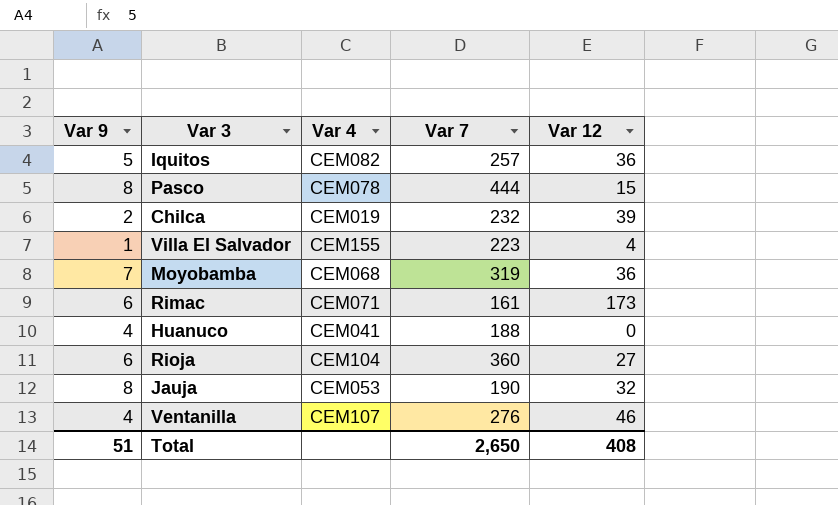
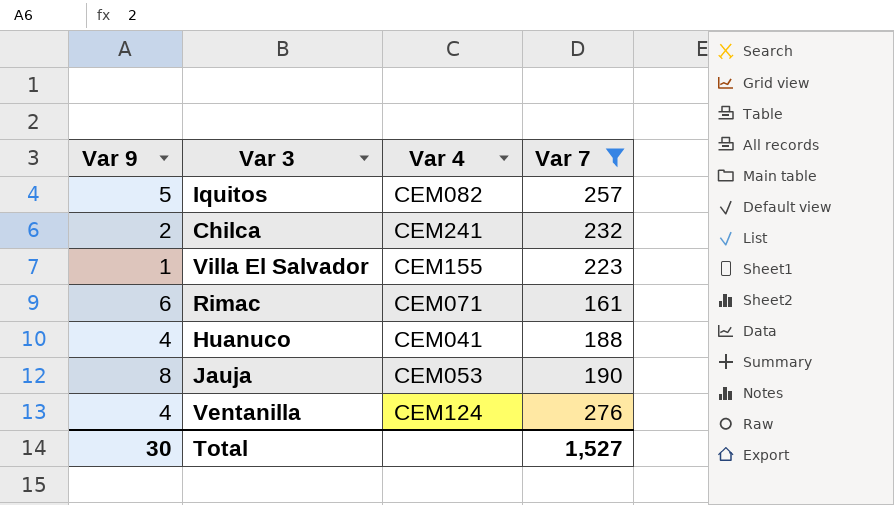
filter: none -> Var 7 <= 276
column Var 12 | position: 5 -> none
Chilca | Var 4: CEM019 -> CEM241
Ventanilla | Var 4: CEM107 -> CEM124
Total | Var 9: 51 -> 30
Total | Var 7: 2,650 -> 1,527

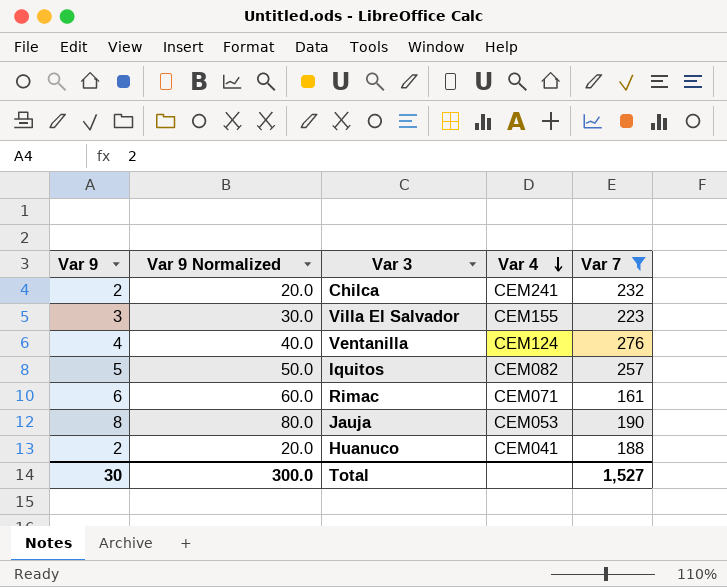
row order: none -> Var 4 descending
column Var 9 Normalized | formula: none -> [Var 9] * 10
Villa El Salvador | Var 9: 1 -> 3
Huanuco | Var 9: 4 -> 2

